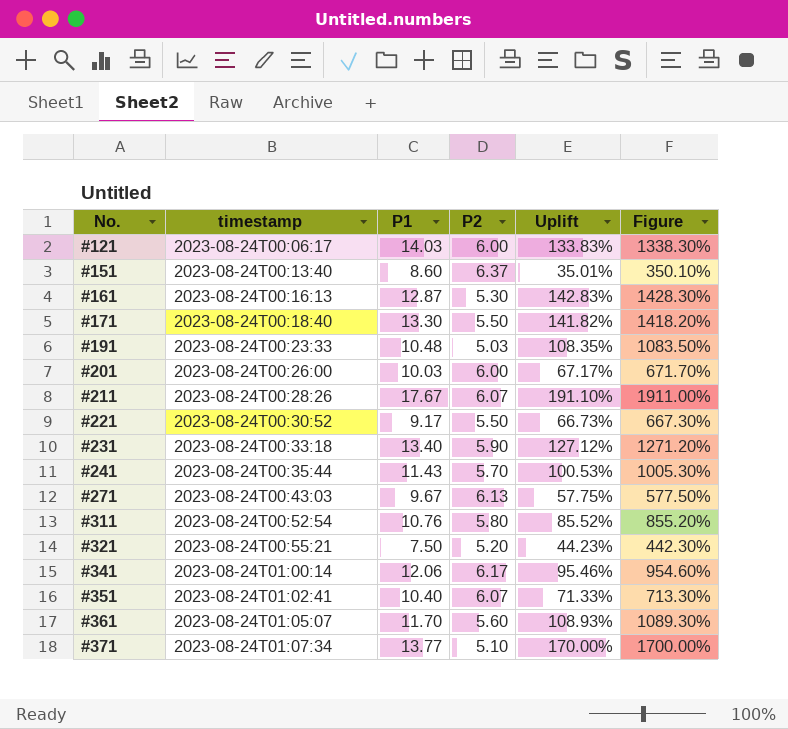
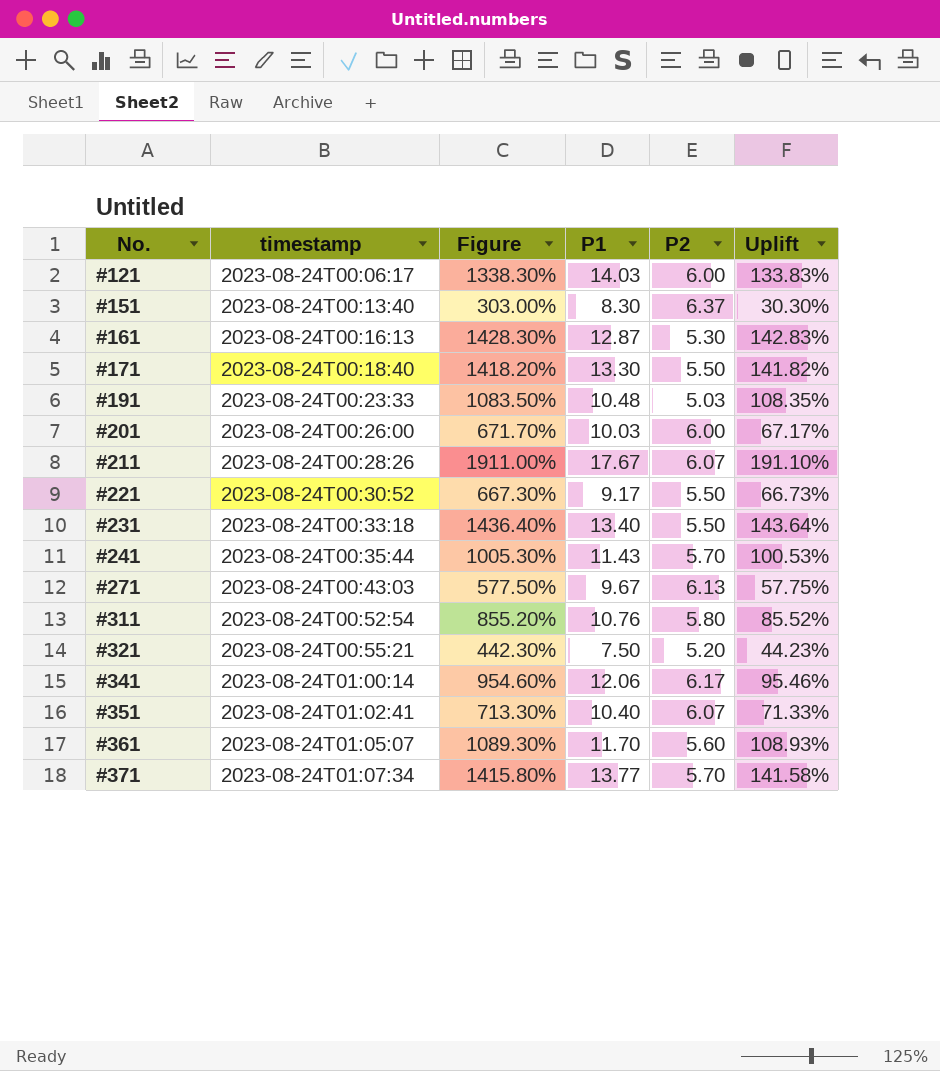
column Figure | position: 6 -> 3
#151 | Figure: 350.10% -> 303.00%
#151 | P1: 8.60 -> 8.30
#151 | Uplift: 35.01% -> 30.30%
#231 | Figure: 1271.20% -> 1436.40%
#231 | P2: 5.90 -> 5.50
#231 | Uplift: 127.12% -> 143.64%
#371 | Figure: 1700.00% -> 1415.80%
#371 | P2: 5.10 -> 5.70
#371 | Uplift: 170.00% -> 141.58%

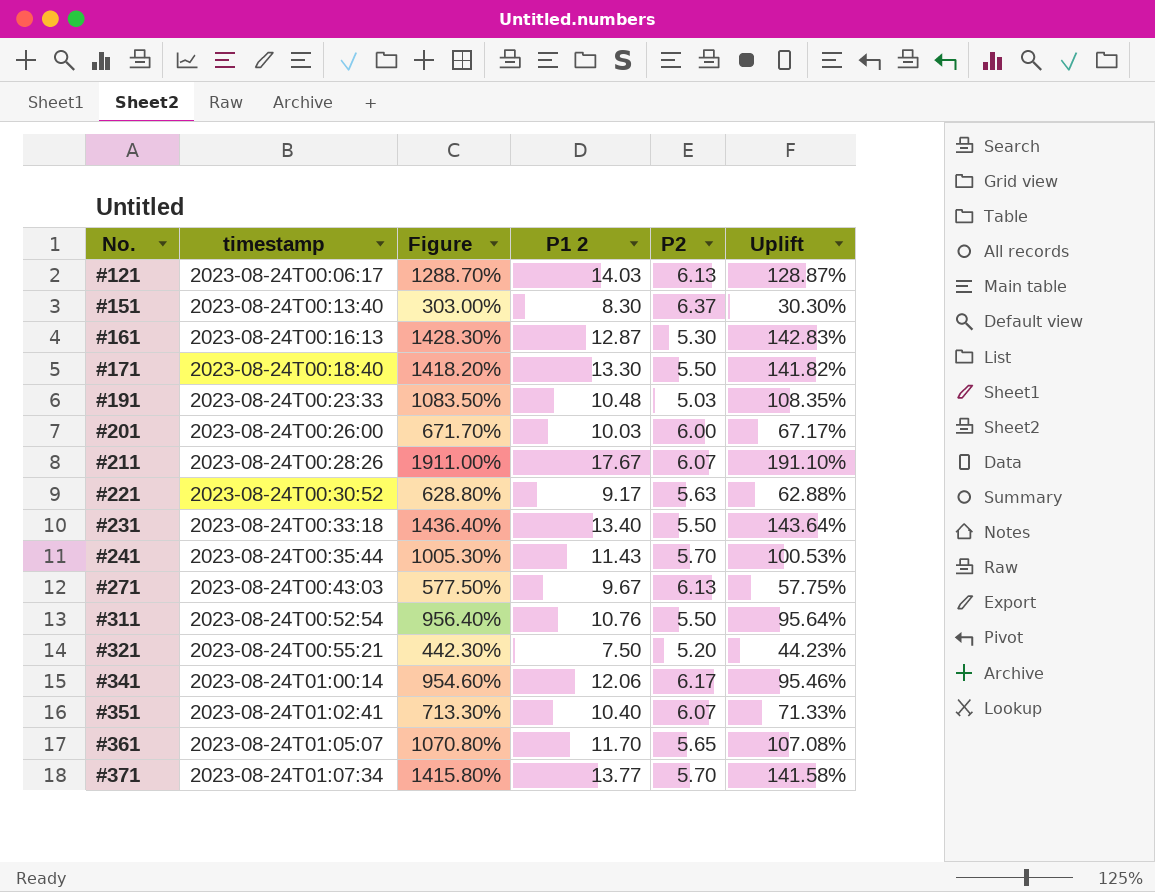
column name: P1 -> P1 2
#121 | Figure: 1338.30% -> 1288.70%
#121 | P2: 6.00 -> 6.13
#121 | Uplift: 133.83% -> 128.87%
#221 | Figure: 667.30% -> 628.80%
#221 | P2: 5.50 -> 5.63
#221 | Uplift: 66.73% -> 62.88%
#311 | Figure: 855.20% -> 956.40%
#311 | P2: 5.80 -> 5.50
#311 | Uplift: 85.52% -> 95.64%
#361 | Figure: 1089.30% -> 1070.80%
#361 | P2: 5.60 -> 5.65
#361 | Uplift: 108.93% -> 107.08%

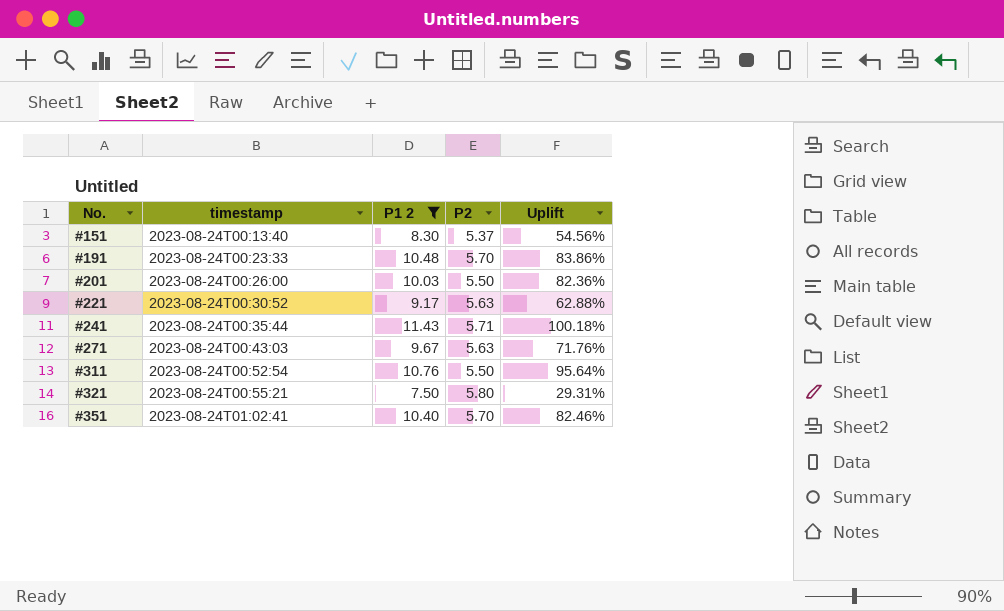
filter: none -> P1 2 <= 11.43
column Figure | formula: [Uplift] * 10 -> none
#151 | P2: 6.37 -> 5.37
#151 | Uplift: 30.30% -> 54.56%
#191 | P2: 5.03 -> 5.70
#191 | Uplift: 108.35% -> 83.86%
#201 | P2: 6.00 -> 5.50
#201 | Uplift: 67.17% -> 82.36%
#241 | P2: 5.70 -> 5.71
#241 | Uplift: 100.53% -> 100.18%
#271 | P2: 6.13 -> 5.63
#271 | Uplift: 57.75% -> 71.76%
#321 | P2: 5.20 -> 5.80
#321 | Uplift: 44.23% -> 29.31%
#351 | P2: 6.07 -> 5.70
#351 | Uplift: 71.33% -> 82.46%

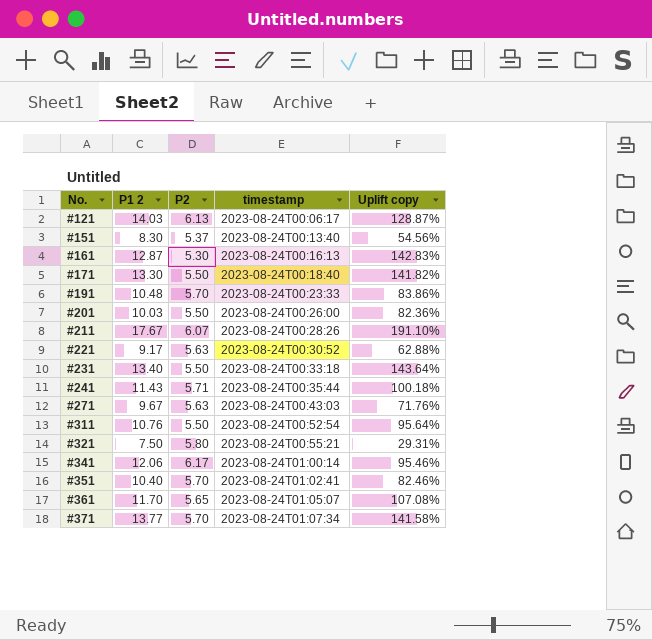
filter: P1 2 <= 11.43 -> none
column timestamp | position: 2 -> 4
column name: Uplift -> Uplift copy

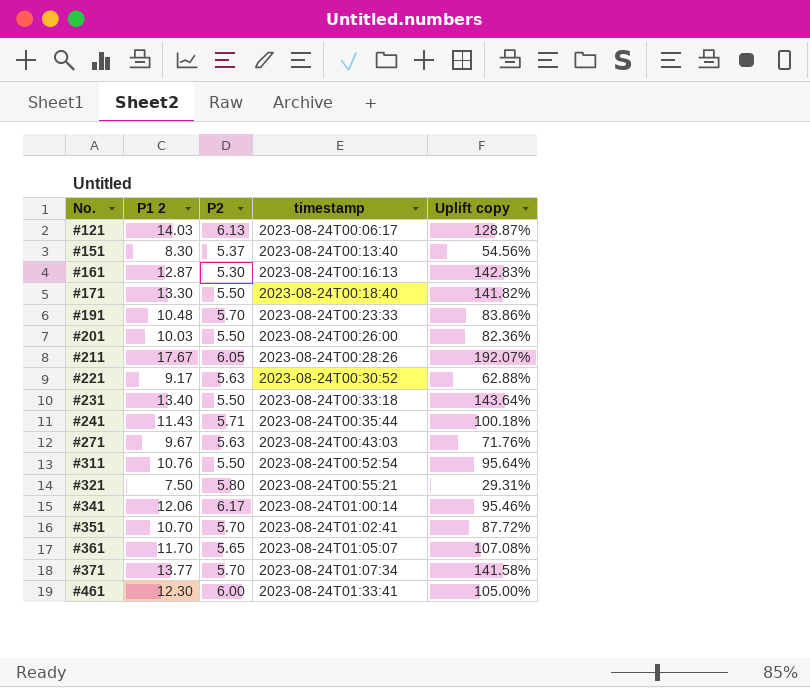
#211 | P2: 6.07 -> 6.05
#211 | Uplift copy: 191.10% -> 192.07%
#351 | P1 2: 10.40 -> 10.70
#351 | Uplift copy: 82.46% -> 87.72%
row #461: none -> 12.30 | 6.00 | 2023-08-24T01:33:41 | 105.00%

